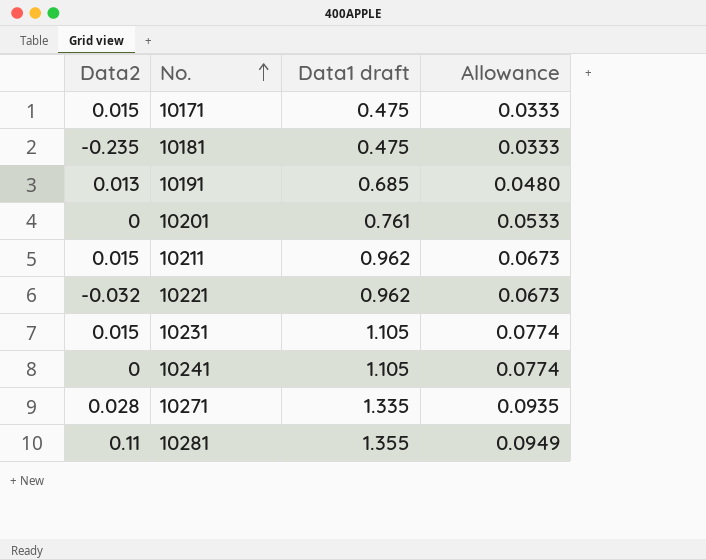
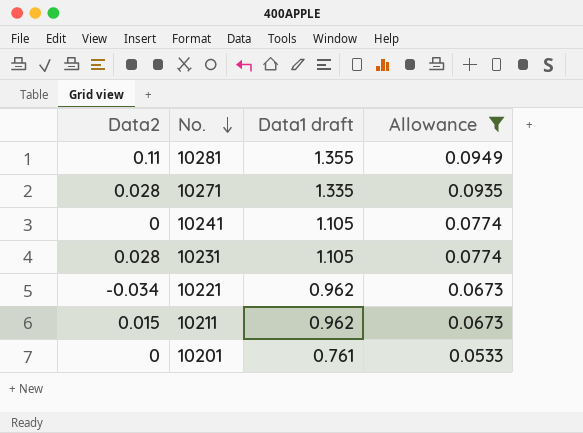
filter: none -> Allowance >= 0.0533
row order: No. ascending -> No. descending
10231 | Data2: 0.015 -> 0.028
10221 | Data2: -0.032 -> -0.034

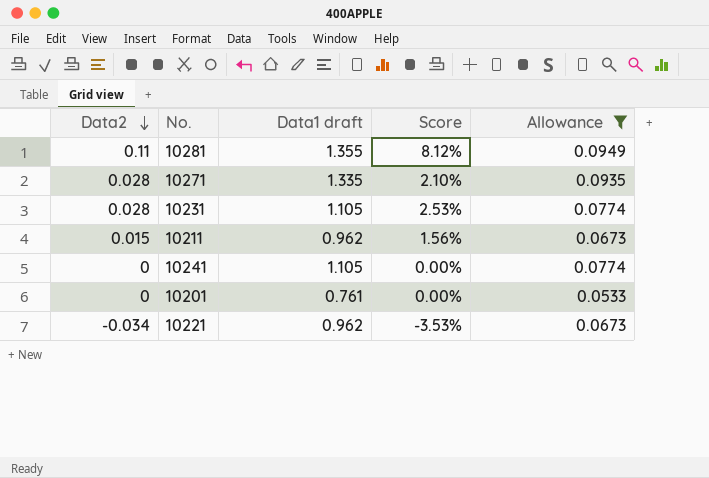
row order: No. descending -> Data2 descending
column Score | formula: none -> [Data2] / [Data1 draft]

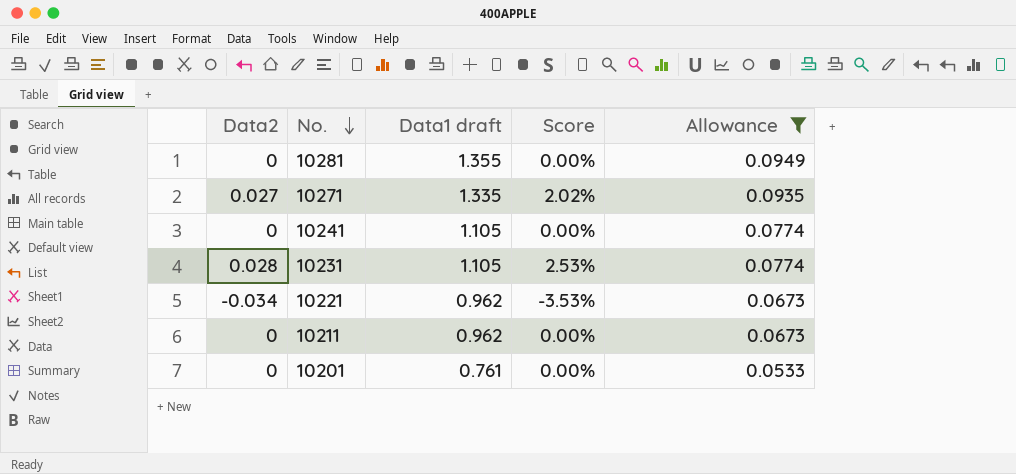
row order: Data2 descending -> No. descending
10281 | Data2: 0.11 -> 0
10281 | Score: 8.12% -> 0.00%
10271 | Data2: 0.028 -> 0.027
10271 | Score: 2.10% -> 2.02%
10211 | Data2: 0.015 -> 0
10211 | Score: 1.56% -> 0.00%

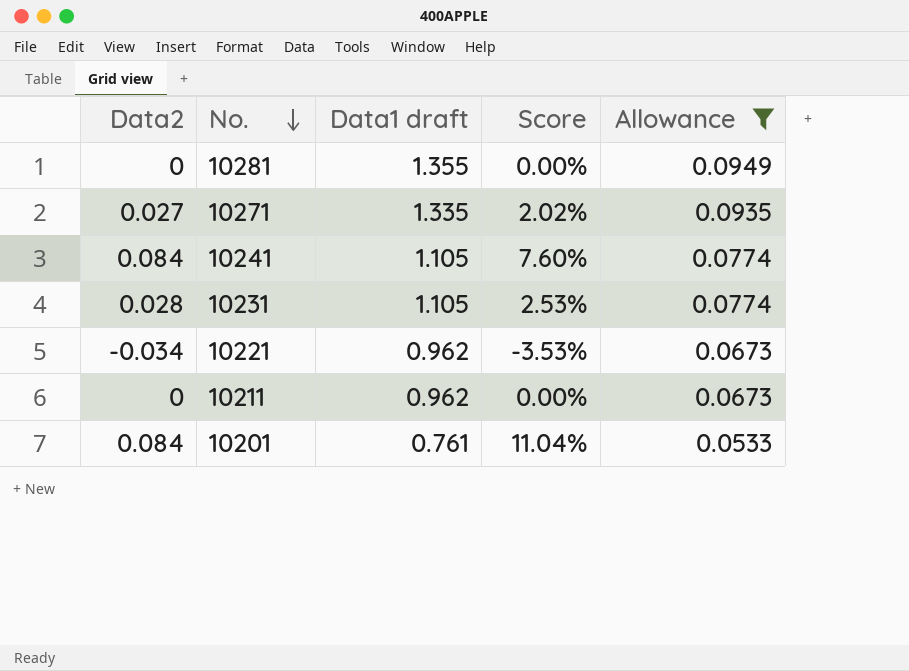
10241 | Data2: 0 -> 0.084
10241 | Score: 0.00% -> 7.60%
10201 | Data2: 0 -> 0.084
10201 | Score: 0.00% -> 11.04%

